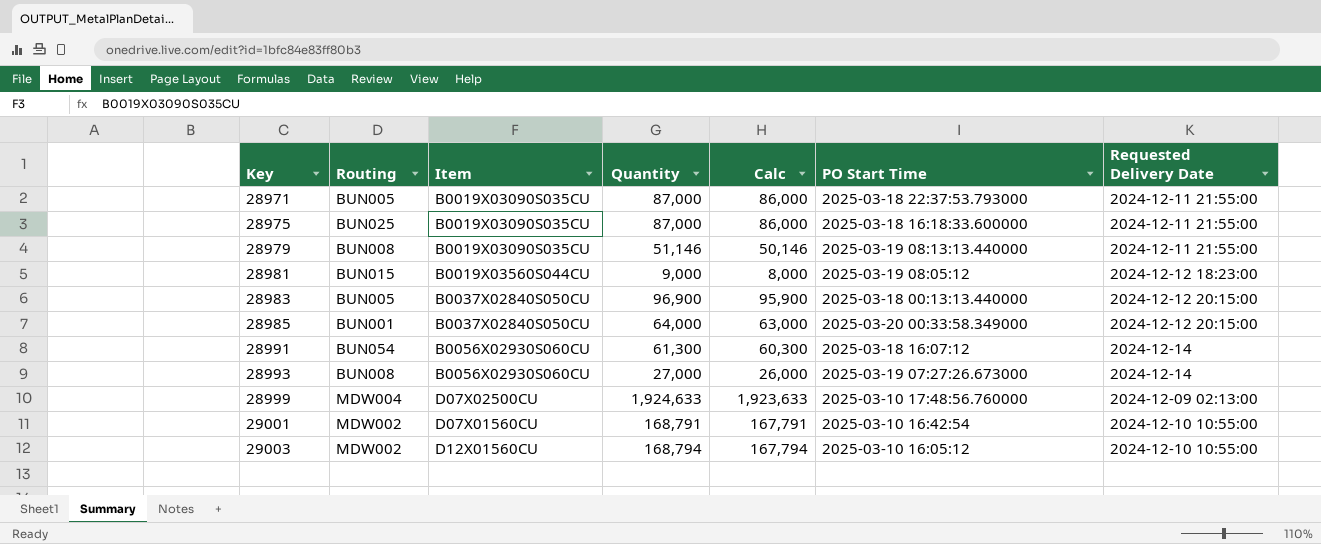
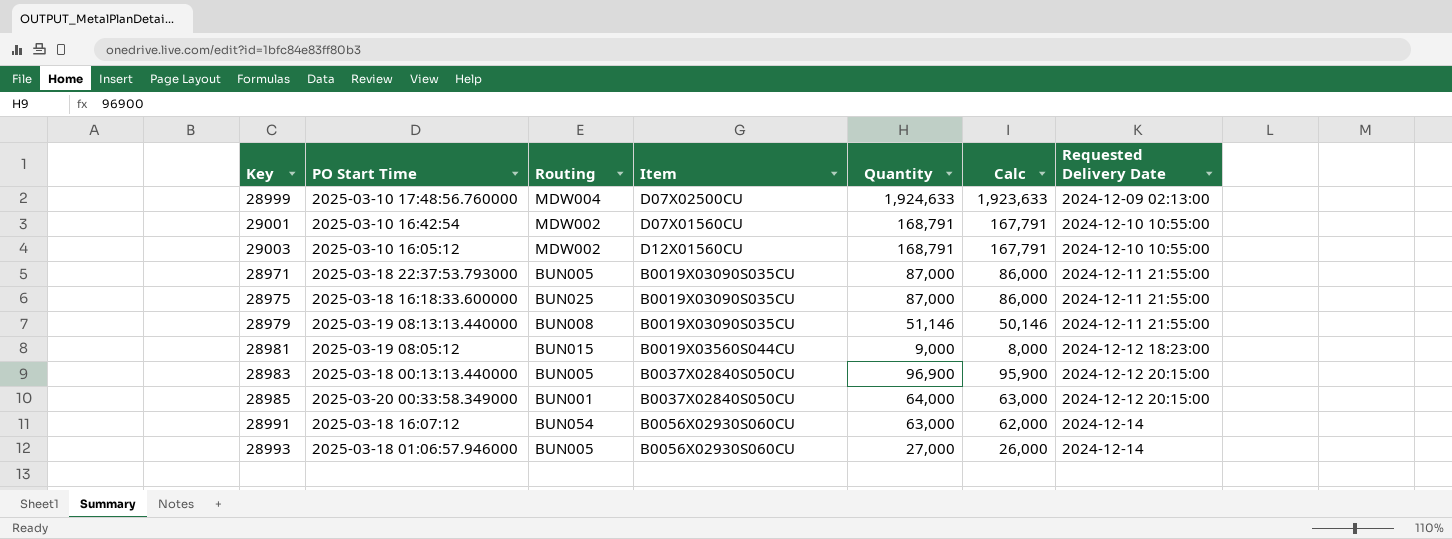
row order: Key ascending -> Requested Delivery Date ascending
column PO Start Time | position: 6 -> 2
29003 | Quantity: 168,794 -> 168,791
29003 | Calc: 167,794 -> 167,791
28991 | Quantity: 61,300 -> 63,000
28991 | Calc: 60,300 -> 62,000
28993 | PO Start Time: 2025-03-19 07:27:26.673000 -> 2025-03-18 01:06:57.946000
28993 | Routing: BUN008 -> BUN005

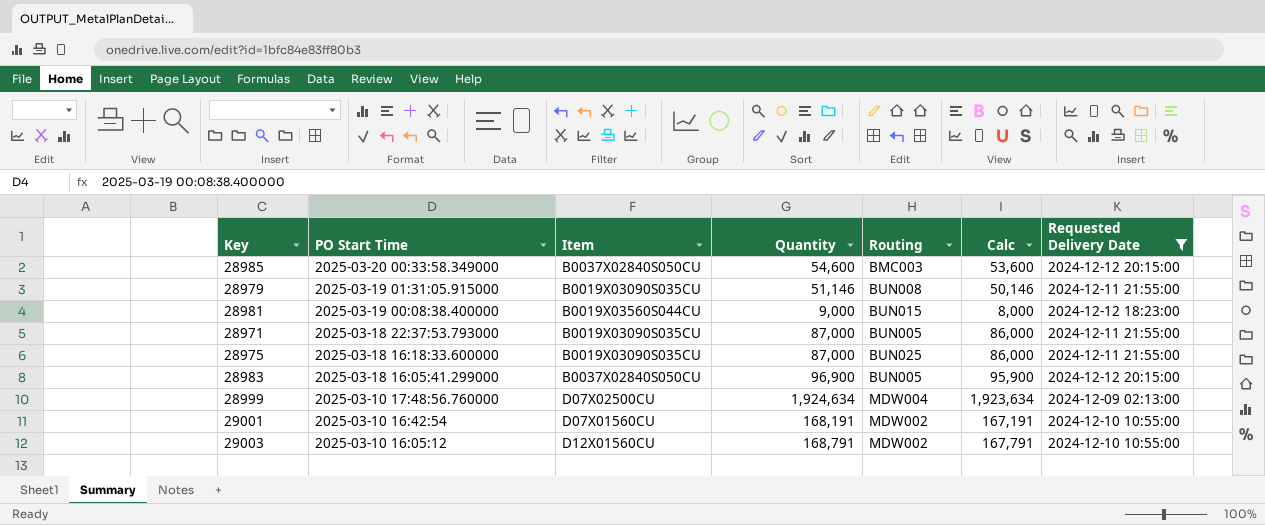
filter: none -> Requested Delivery Date != 2024-12-14
row order: Requested Delivery Date ascending -> PO Start Time descending
column Routing | position: 3 -> 5
28985 | Quantity: 64,000 -> 54,600
28985 | Routing: BUN001 -> BMC003
28985 | Calc: 63,000 -> 53,600
28979 | PO Start Time: 2025-03-19 08:13:13.440000 -> 2025-03-19 01:31:05.915000
28981 | PO Start Time: 2025-03-19 08:05:12 -> 2025-03-19 00:08:38.400000
28983 | PO Start Time: 2025-03-18 00:13:13.440000 -> 2025-03-18 16:05:41.299000
28999 | Quantity: 1,924,633 -> 1,924,634
28999 | Calc: 1,923,633 -> 1,923,634
29001 | Quantity: 168,791 -> 168,191
29001 | Calc: 167,791 -> 167,191

